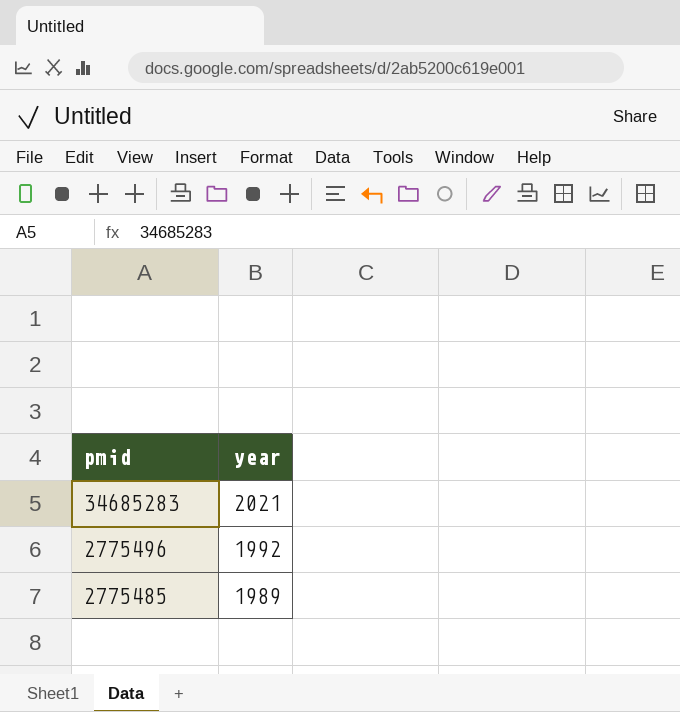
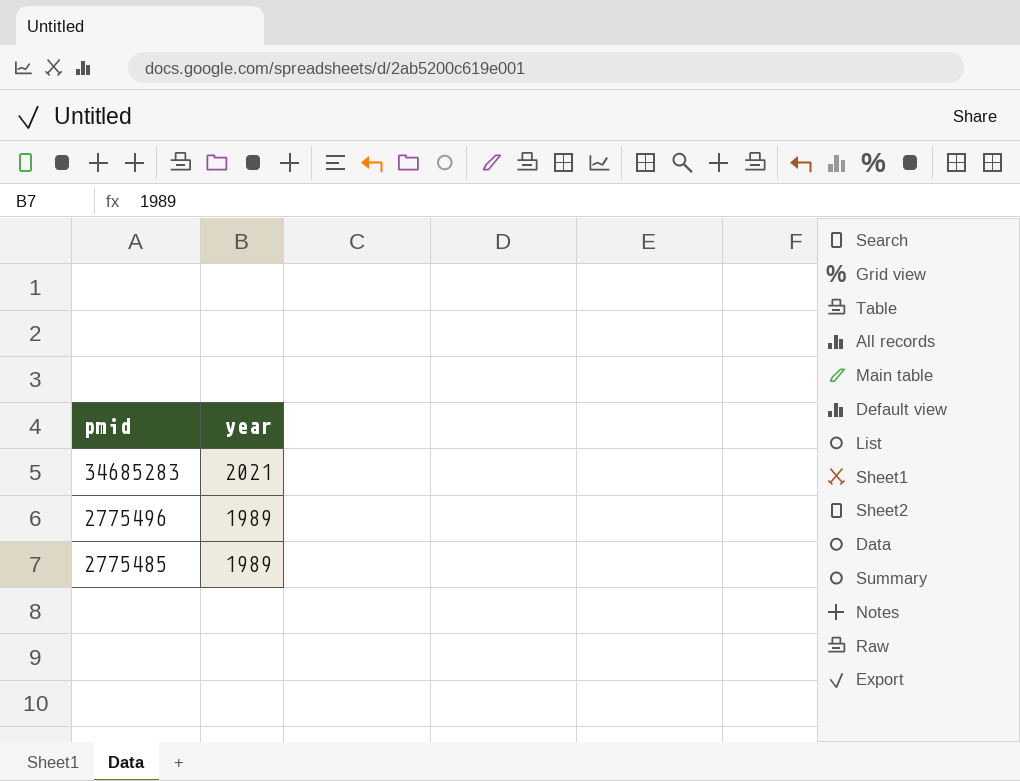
2775496 | year: 1992 -> 1989

